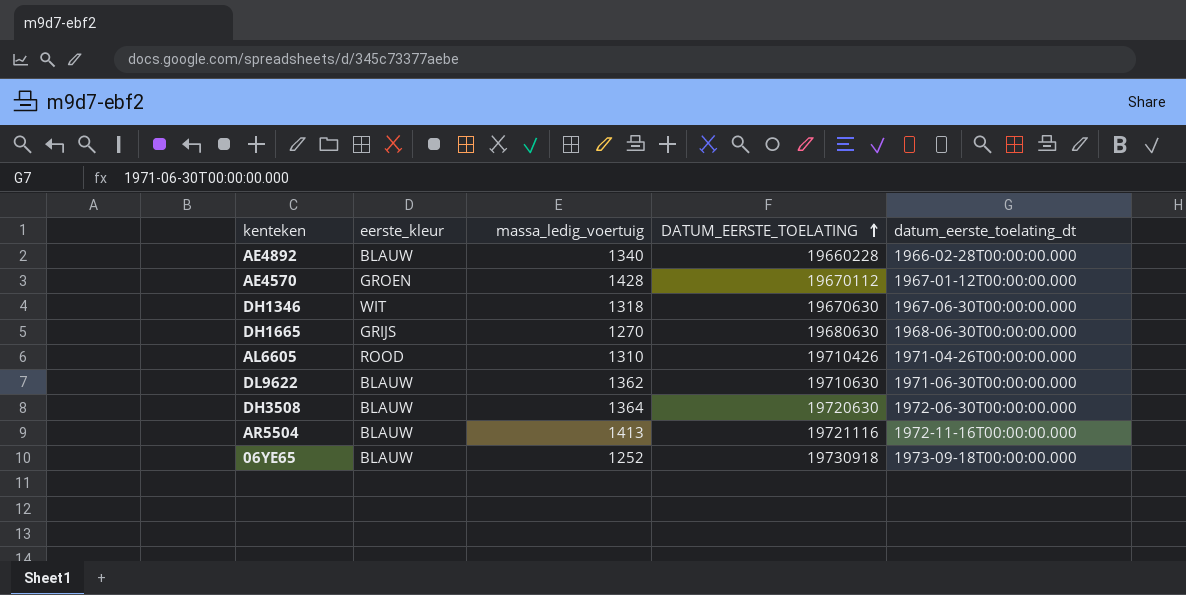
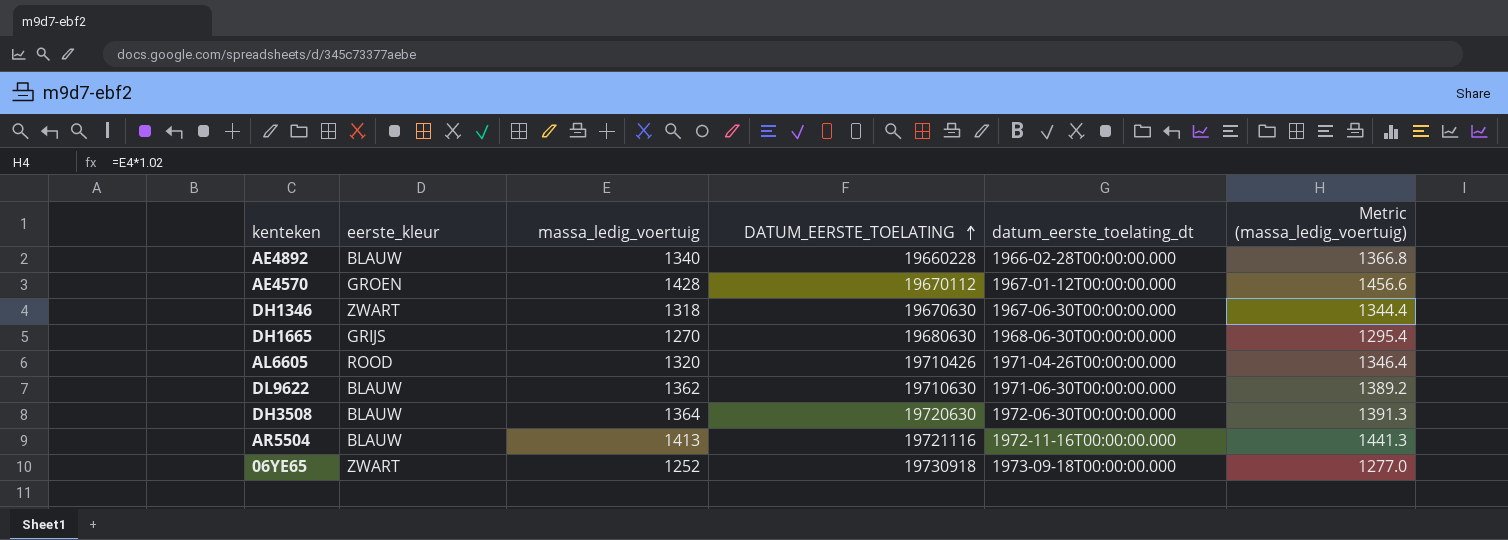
column Metric (massa_ledig_voertuig) | formula: none -> [massa_ledig_voertuig] * 1.02
DH1346 | eerste_kleur: WIT -> ZWART
AL6605 | massa_ledig_voertuig: 1310 -> 1320
06YE65 | eerste_kleur: BLAUW -> ZWART

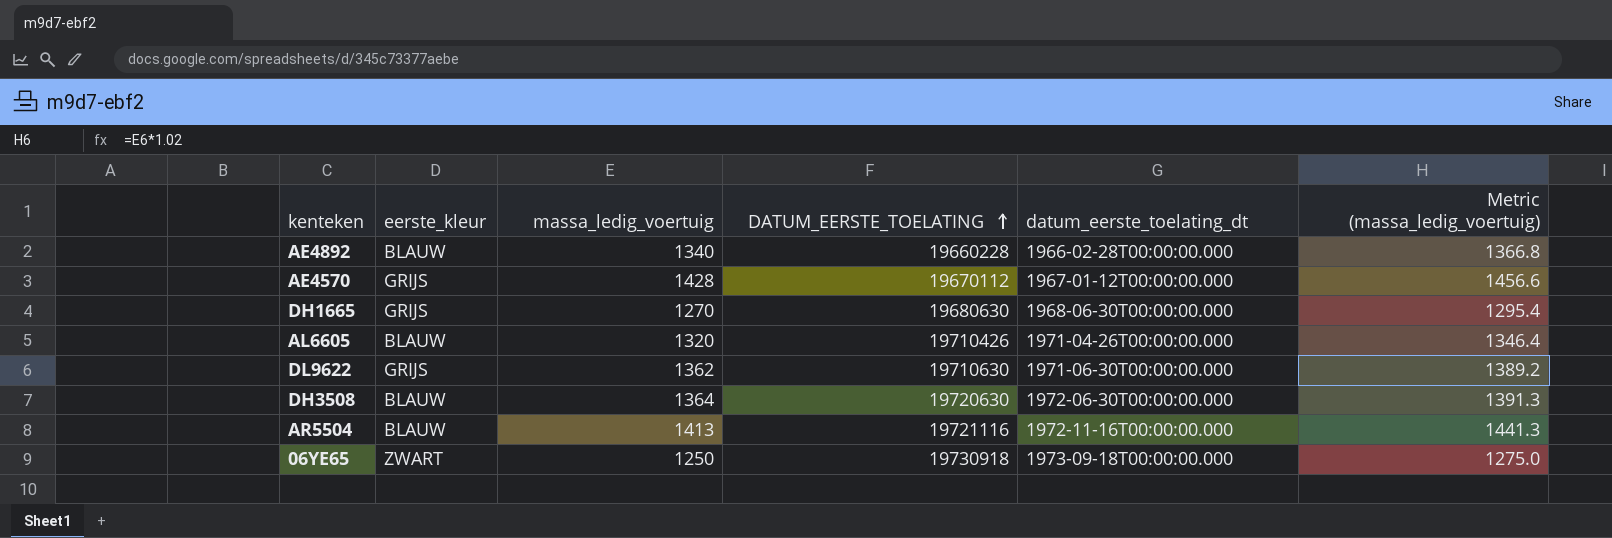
row DH1346: ZWART | 1318 | 19670630 | 1967-06-30T00:00:00.000 | 1344.4 -> none
AE4570 | eerste_kleur: GROEN -> GRIJS
AL6605 | eerste_kleur: ROOD -> BLAUW
DL9622 | eerste_kleur: BLAUW -> GRIJS
06YE65 | massa_ledig_voertuig: 1252 -> 1250
06YE65 | Metric (massa_ledig_voertuig): 1277.0 -> 1275.0

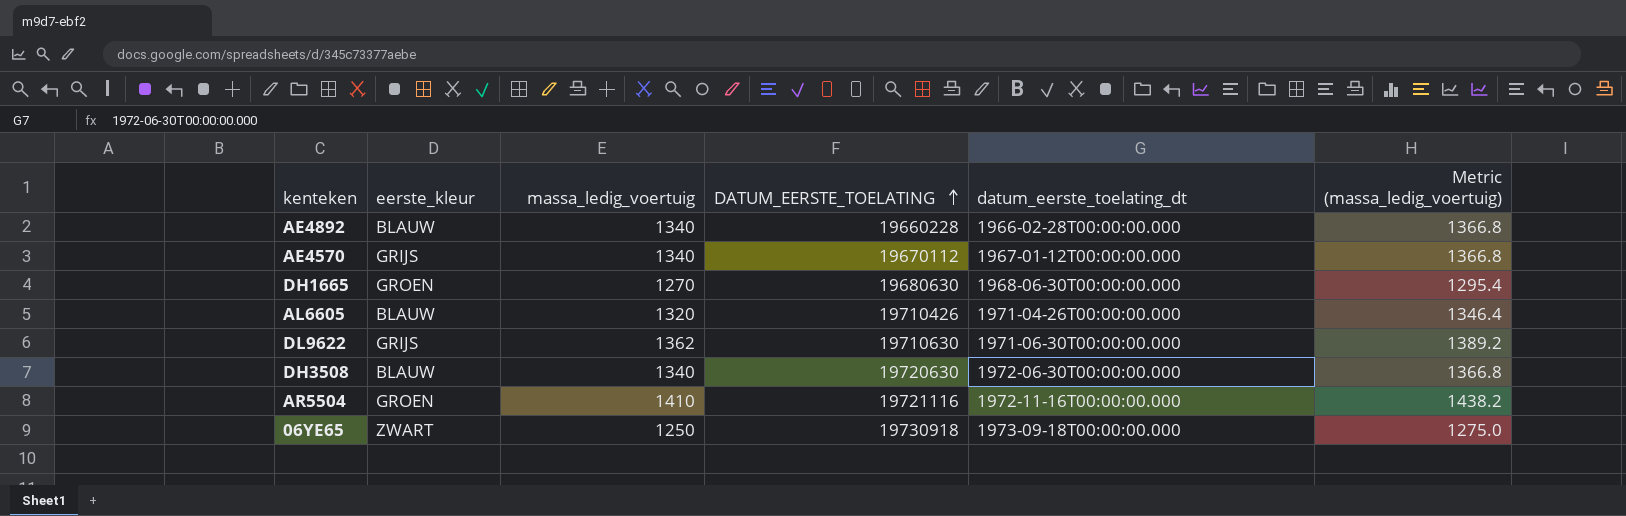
AE4570 | massa_ledig_voertuig: 1428 -> 1340
AE4570 | Metric (massa_ledig_voertuig): 1456.6 -> 1366.8
DH1665 | eerste_kleur: GRIJS -> GROEN
DH3508 | massa_ledig_voertuig: 1364 -> 1340
DH3508 | Metric (massa_ledig_voertuig): 1391.3 -> 1366.8
AR5504 | eerste_kleur: BLAUW -> GROEN
AR5504 | massa_ledig_voertuig: 1413 -> 1410
AR5504 | Metric (massa_ledig_voertuig): 1441.3 -> 1438.2

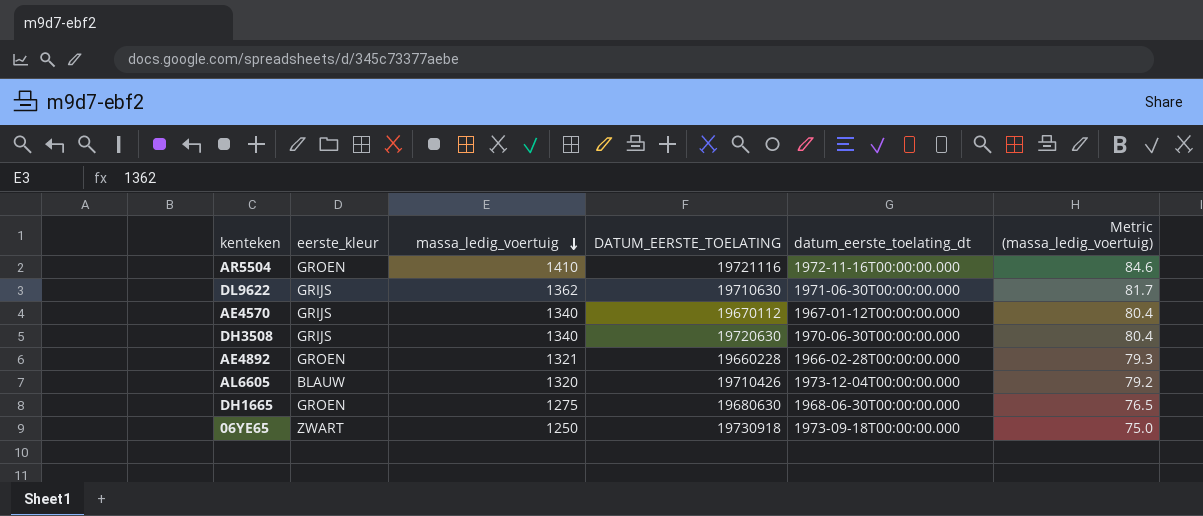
row order: DATUM_EERSTE_TOELATING ascending -> massa_ledig_voertuig descending
column Metric (massa_ledig_voertuig) | formula: [massa_ledig_voertuig] * 1.02 -> [massa_ledig_voertuig] * 0.06
DH3508 | eerste_kleur: BLAUW -> GRIJS
DH3508 | datum_eerste_toelating_dt: 1972-06-30T00:00:00.000 -> 1970-06-30T00:00:00.000
AE4892 | eerste_kleur: BLAUW -> GROEN
AE4892 | massa_ledig_voertuig: 1340 -> 1321
AL6605 | datum_eerste_toelating_dt: 1971-04-26T00:00:00.000 -> 1973-12-04T00:00:00.000
DH1665 | massa_ledig_voertuig: 1270 -> 1275

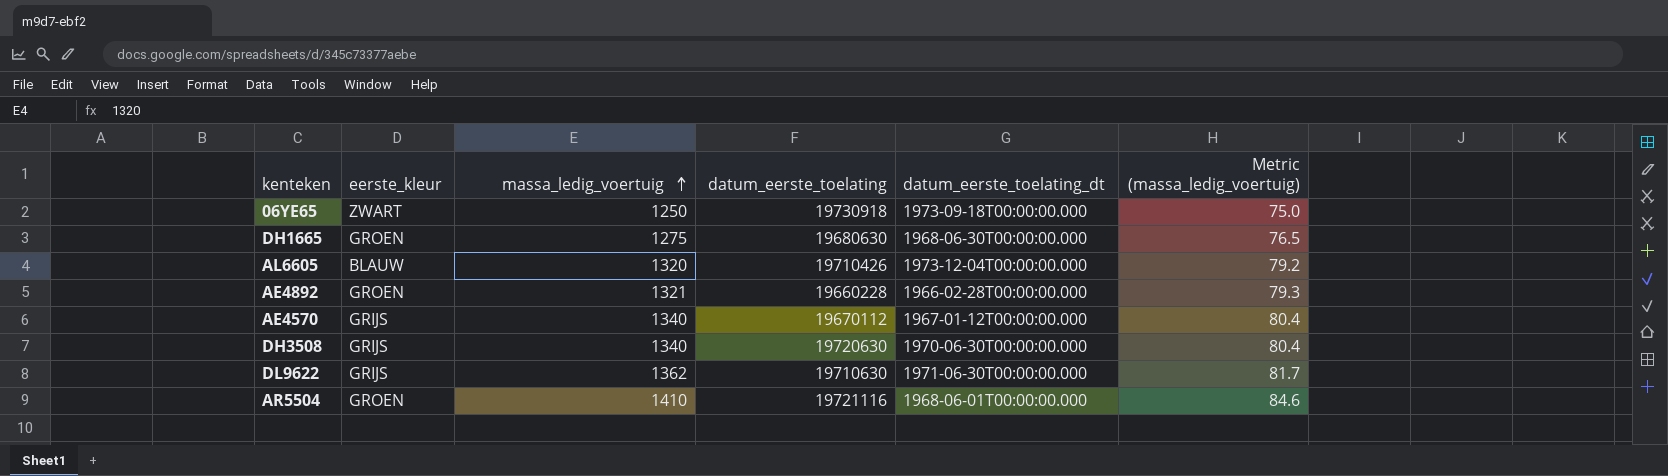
row order: massa_ledig_voertuig descending -> massa_ledig_voertuig ascending
column name: DATUM_EERSTE_TOELATING -> datum_eerste_toelating
AR5504 | datum_eerste_toelating_dt: 1972-11-16T00:00:00.000 -> 1968-06-01T00:00:00.000

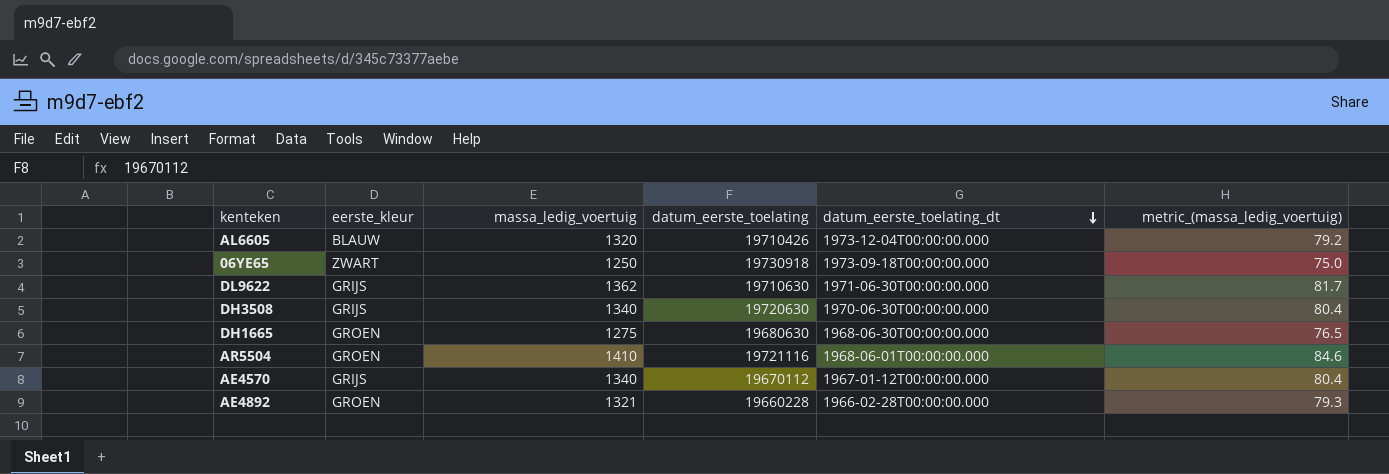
row order: massa_ledig_voertuig ascending -> datum_eerste_toelating_dt descending
column name: Metric (massa_ledig_voertuig) -> metric_(massa_ledig_voertuig)

